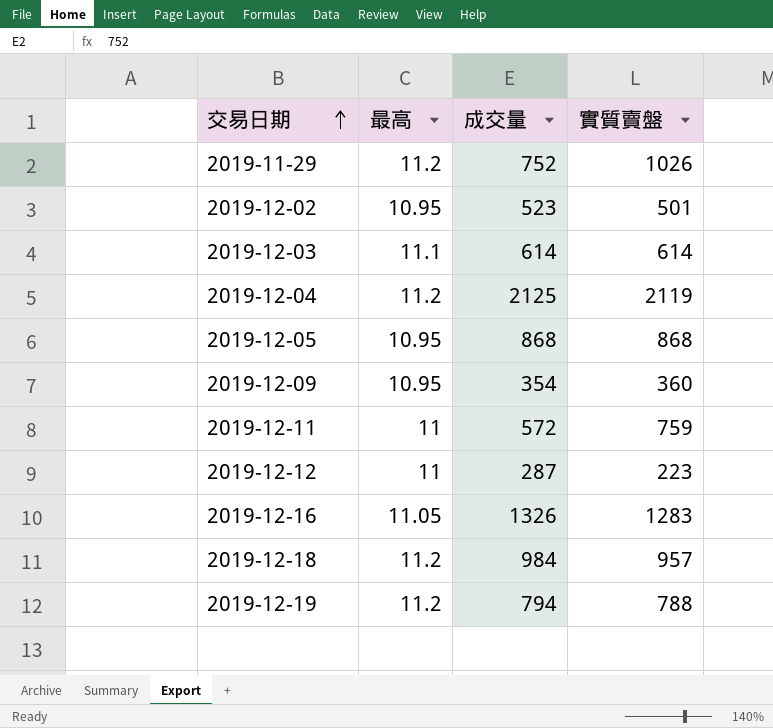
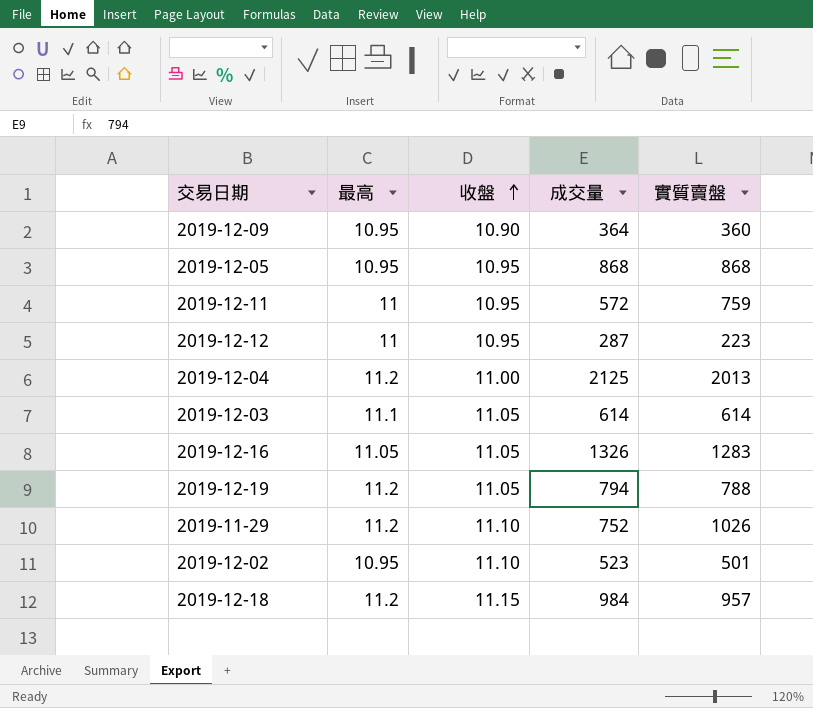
row order: 交易日期 ascending -> 收盤 ascending
column 收盤 | position: none -> 3
2019-12-09 | 成交量: 354 -> 364
2019-12-04 | 實質賣盤: 2119 -> 2013

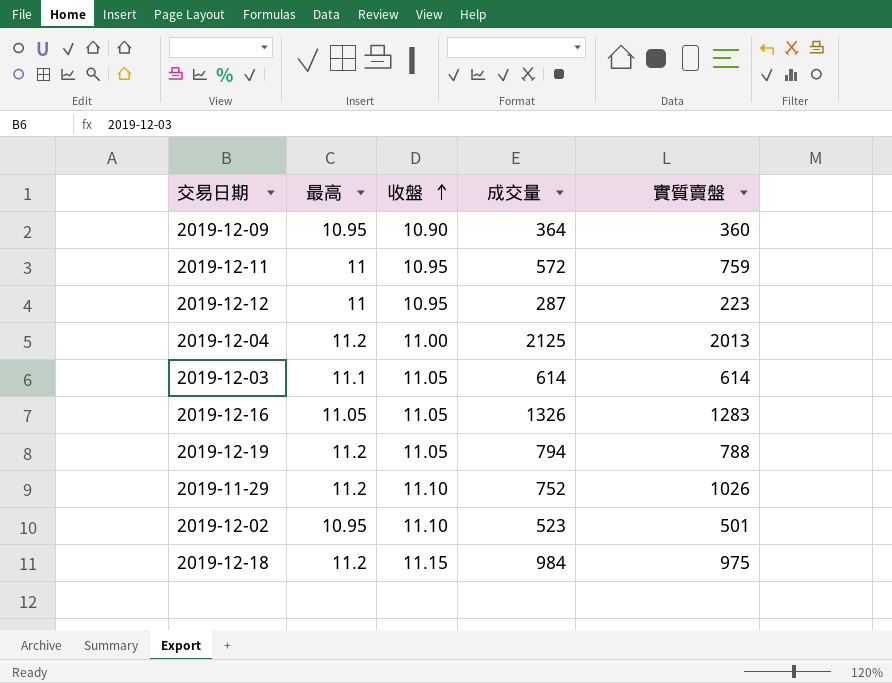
row 2019-12-05: 10.95 | 10.95 | 868 | 868 -> none
2019-12-18 | 實質賣盤: 957 -> 975

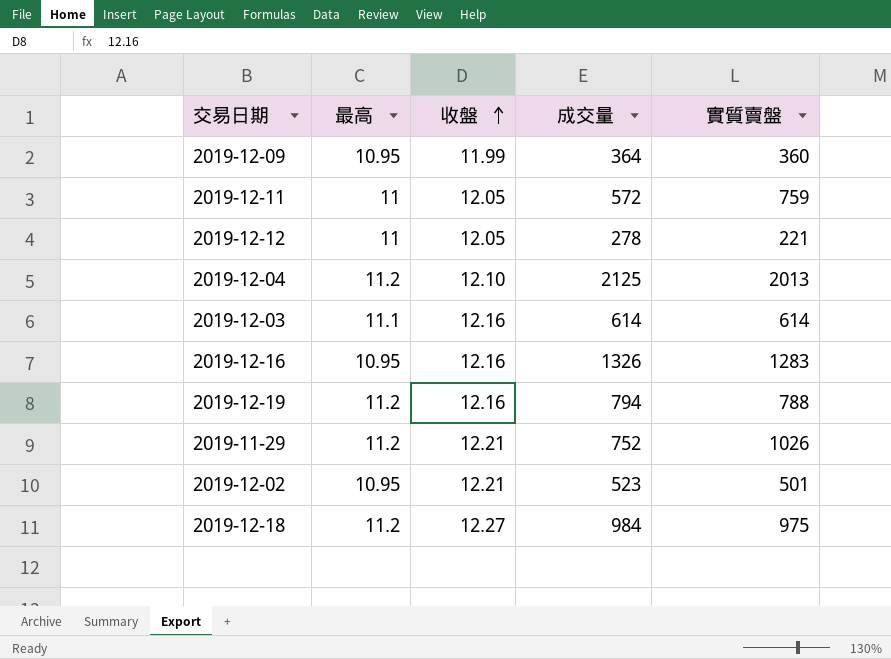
2019-12-09 | 收盤: 10.90 -> 11.99
2019-12-11 | 收盤: 10.95 -> 12.05
2019-12-12 | 收盤: 10.95 -> 12.05
2019-12-12 | 成交量: 287 -> 278
2019-12-12 | 實質賣盤: 223 -> 221
2019-12-04 | 收盤: 11.00 -> 12.10
2019-12-03 | 收盤: 11.05 -> 12.16
2019-12-16 | 最高: 11.05 -> 10.95
2019-12-16 | 收盤: 11.05 -> 12.16
2019-12-19 | 收盤: 11.05 -> 12.16
2019-11-29 | 收盤: 11.10 -> 12.21
2019-12-02 | 收盤: 11.10 -> 12.21
2019-12-18 | 收盤: 11.15 -> 12.27

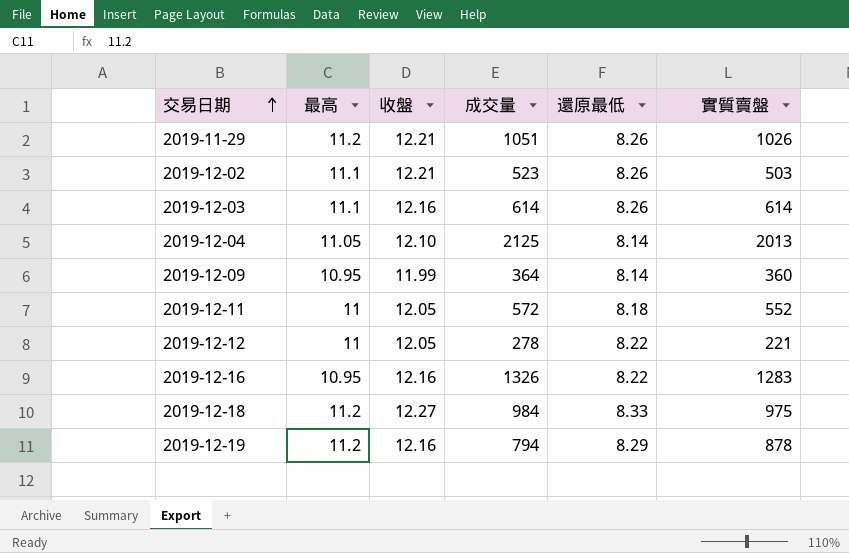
row order: 收盤 ascending -> 交易日期 ascending
column 還原最低 | position: none -> 5
2019-11-29 | 成交量: 752 -> 1051
2019-12-02 | 最高: 10.95 -> 11.1
2019-12-02 | 實質賣盤: 501 -> 503
2019-12-04 | 最高: 11.2 -> 11.05
2019-12-11 | 實質賣盤: 759 -> 552
2019-12-19 | 實質賣盤: 788 -> 878

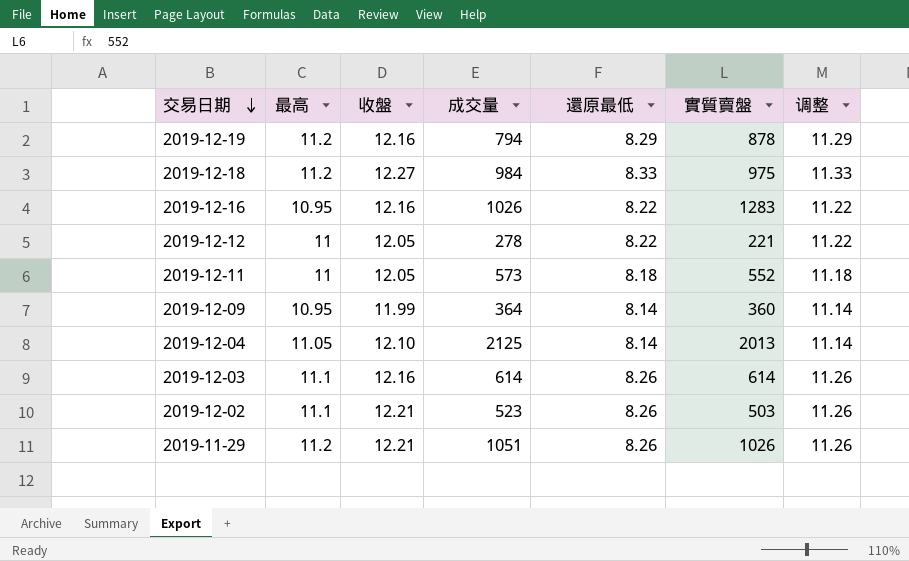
row order: 交易日期 ascending -> 交易日期 descending
column 调整 | formula: none -> [還原最低] + 3
2019-12-16 | 成交量: 1326 -> 1026
2019-12-11 | 成交量: 572 -> 573

